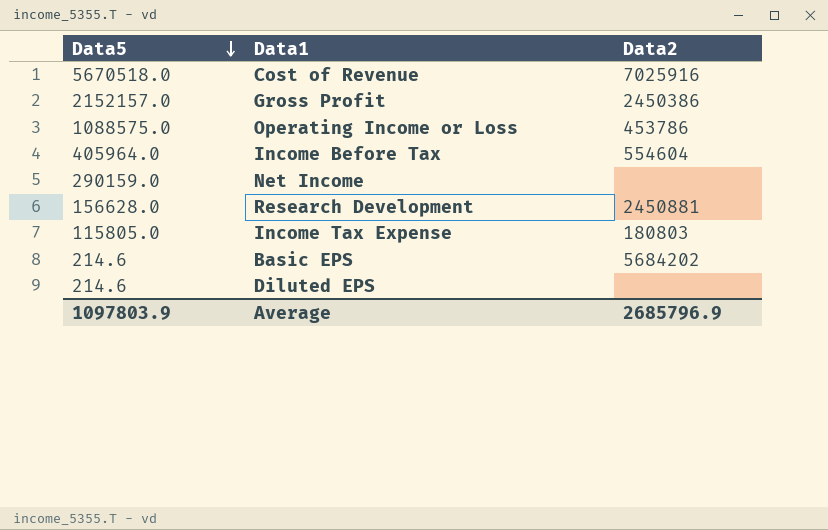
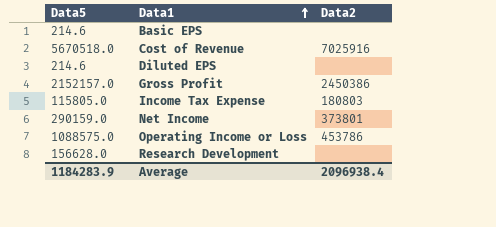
row order: Data5 descending -> Data1 ascending
row Income Before Tax: 405964.0 | 554604 -> none
Basic EPS | Data2: 5684202 -> none
Net Income | Data2: none -> 373801
Research Development | Data2: 2450881 -> none
Average | Data5: 1097803.9 -> 1184283.9
Average | Data2: 2685796.9 -> 2096938.4

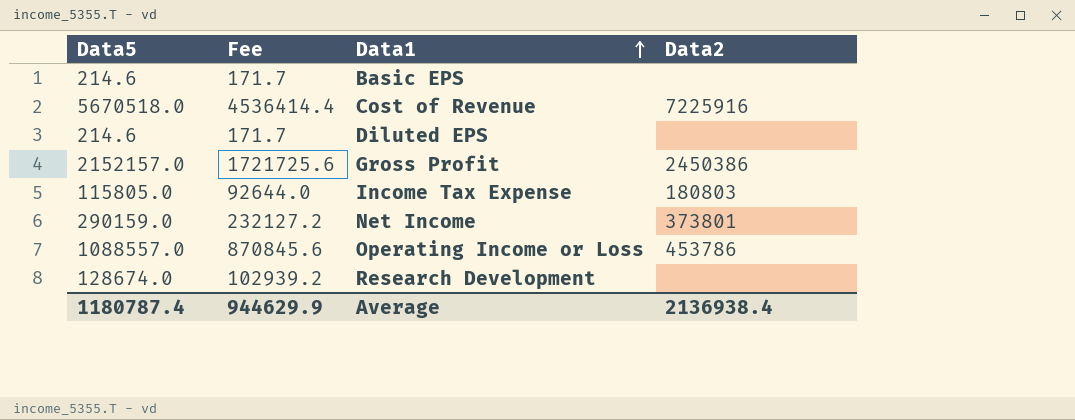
column Fee | formula: none -> [Data5] * 0.8
Cost of Revenue | Data2: 7025916 -> 7225916
Operating Income or Loss | Data5: 1088575.0 -> 1088557.0
Research Development | Data5: 156628.0 -> 128674.0
Average | Data5: 1184283.9 -> 1180787.4
Average | Data2: 2096938.4 -> 2136938.4

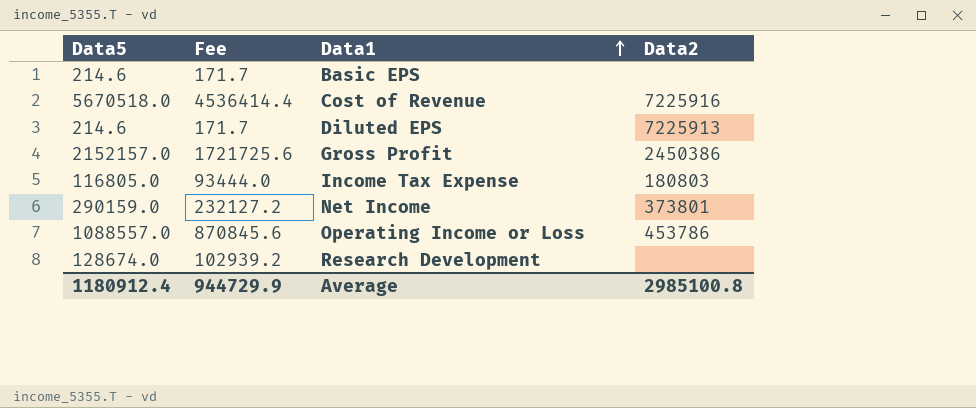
Diluted EPS | Data2: none -> 7225913
Income Tax Expense | Data5: 115805.0 -> 116805.0
Income Tax Expense | Fee: 92644.0 -> 93444.0
Average | Data5: 1180787.4 -> 1180912.4
Average | Fee: 944629.9 -> 944729.9
Average | Data2: 2136938.4 -> 2985100.8

